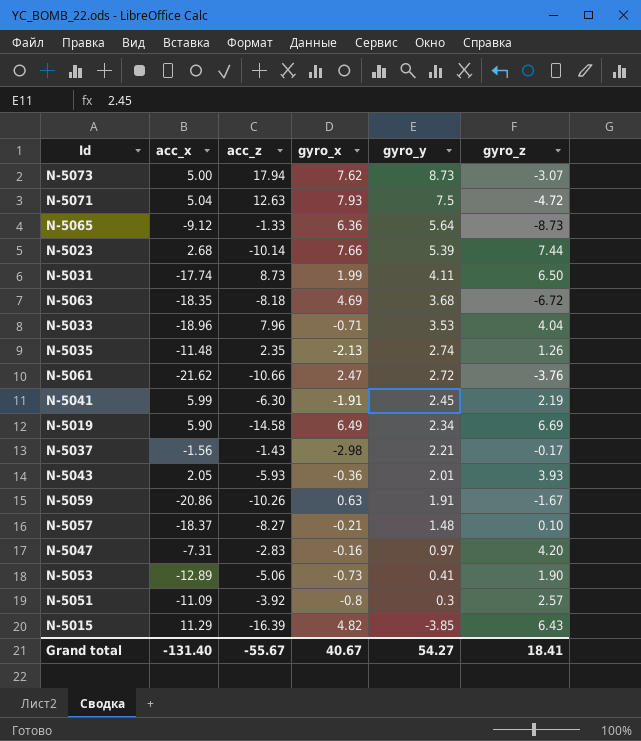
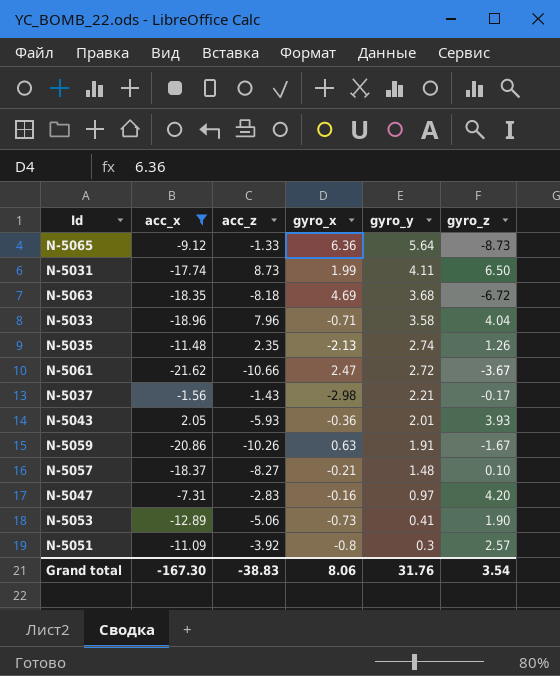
filter: none -> acc_x <= 2.05
N-5033 | gyro_y: 3.53 -> 3.58
N-5061 | gyro_z: -3.76 -> -3.67
Grand total | acc_x: -131.40 -> -167.30
Grand total | acc_z: -55.67 -> -38.83
Grand total | gyro_x: 40.67 -> 8.06
Grand total | gyro_y: 54.27 -> 31.76
Grand total | gyro_z: 18.41 -> 3.54

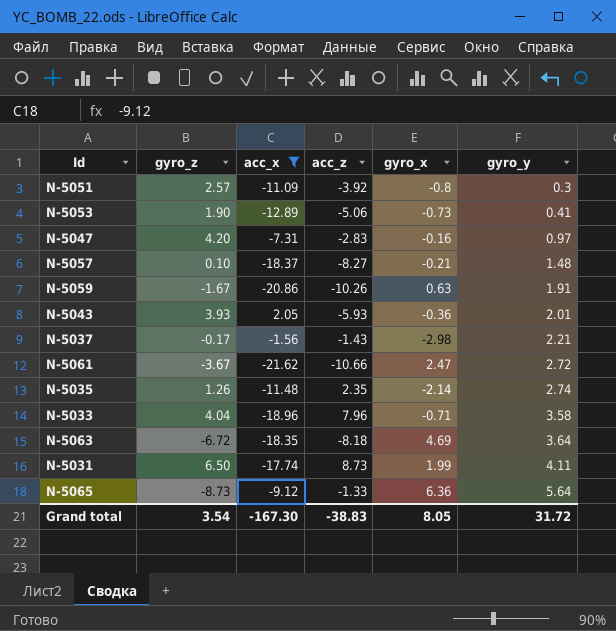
row order: gyro_y descending -> gyro_y ascending
column gyro_z | position: 6 -> 2
N-5035 | gyro_x: -2.13 -> -2.14
N-5063 | gyro_y: 3.68 -> 3.64
Grand total | gyro_x: 8.06 -> 8.05
Grand total | gyro_y: 31.76 -> 31.72

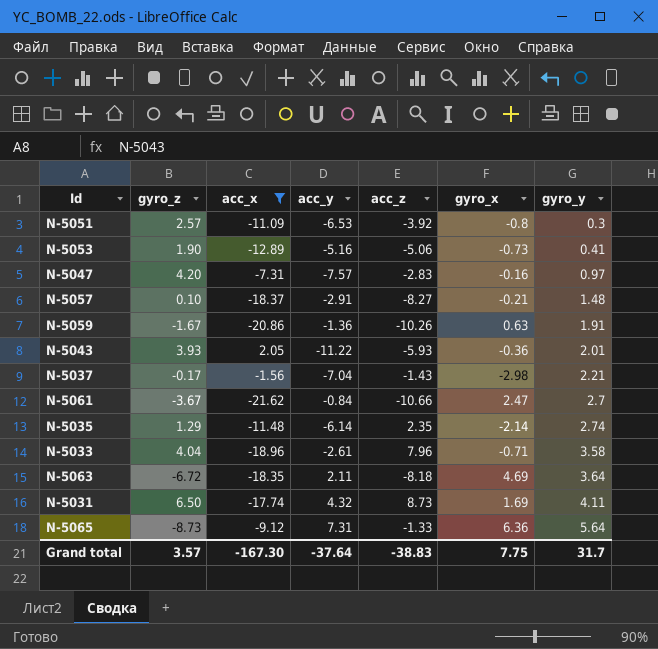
column acc_y | position: none -> 4
N-5061 | gyro_y: 2.72 -> 2.7
N-5035 | gyro_z: 1.26 -> 1.29
N-5031 | gyro_x: 1.99 -> 1.69
Grand total | gyro_z: 3.54 -> 3.57
Grand total | gyro_x: 8.05 -> 7.75
Grand total | gyro_y: 31.72 -> 31.7

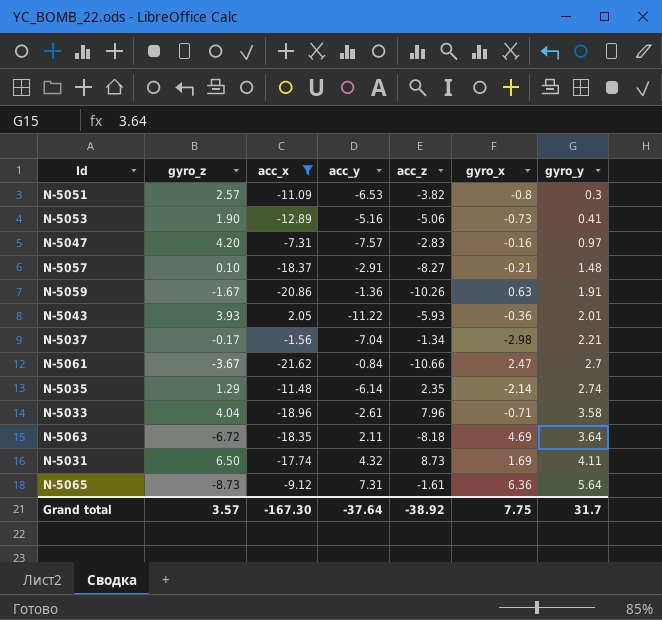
N-5051 | acc_z: -3.92 -> -3.82
N-5037 | acc_z: -1.43 -> -1.34
N-5065 | acc_z: -1.33 -> -1.61
Grand total | acc_z: -38.83 -> -38.92

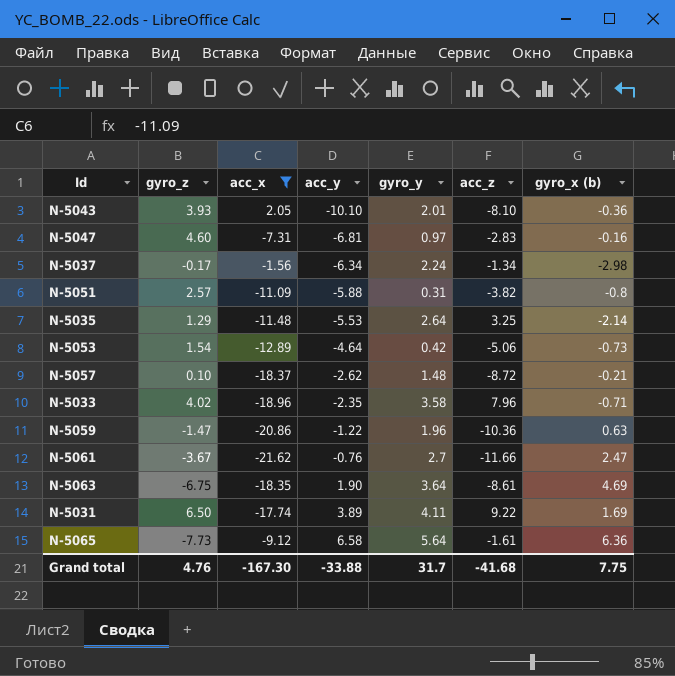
row order: gyro_y ascending -> acc_y ascending
column gyro_y | position: 7 -> 5
column name: gyro_x -> gyro_x (b)
N-5043 | acc_y: -11.22 -> -10.10
N-5043 | acc_z: -5.93 -> -8.10
N-5047 | gyro_z: 4.20 -> 4.60
N-5047 | acc_y: -7.57 -> -6.81
N-5037 | acc_y: -7.04 -> -6.34
N-5037 | gyro_y: 2.21 -> 2.24
N-5051 | acc_y: -6.53 -> -5.88
N-5051 | gyro_y: 0.3 -> 0.31
N-5035 | acc_y: -6.14 -> -5.53
N-5035 | gyro_y: 2.74 -> 2.64
N-5035 | acc_z: 2.35 -> 3.25
N-5053 | gyro_z: 1.90 -> 1.54
N-5053 | acc_y: -5.16 -> -4.64
N-5053 | gyro_y: 0.41 -> 0.42
N-5057 | acc_y: -2.91 -> -2.62
N-5057 | acc_z: -8.27 -> -8.72
N-5033 | gyro_z: 4.04 -> 4.02
N-5033 | acc_y: -2.61 -> -2.35
N-5059 | gyro_z: -1.67 -> -1.47
N-5059 | acc_y: -1.36 -> -1.22
N-5059 | gyro_y: 1.91 -> 1.96
N-5059 | acc_z: -10.26 -> -10.36
N-5061 | acc_y: -0.84 -> -0.76
N-5061 | acc_z: -10.66 -> -11.66
N-5063 | gyro_z: -6.72 -> -6.75
N-5063 | acc_y: 2.11 -> 1.90
N-5063 | acc_z: -8.18 -> -8.61
N-5031 | acc_y: 4.32 -> 3.89
N-5031 | acc_z: 8.73 -> 9.22
N-5065 | gyro_z: -8.73 -> -7.73
N-5065 | acc_y: 7.31 -> 6.58
Grand total | gyro_z: 3.57 -> 4.76
Grand total | acc_y: -37.64 -> -33.88
Grand total | acc_z: -38.92 -> -41.68

